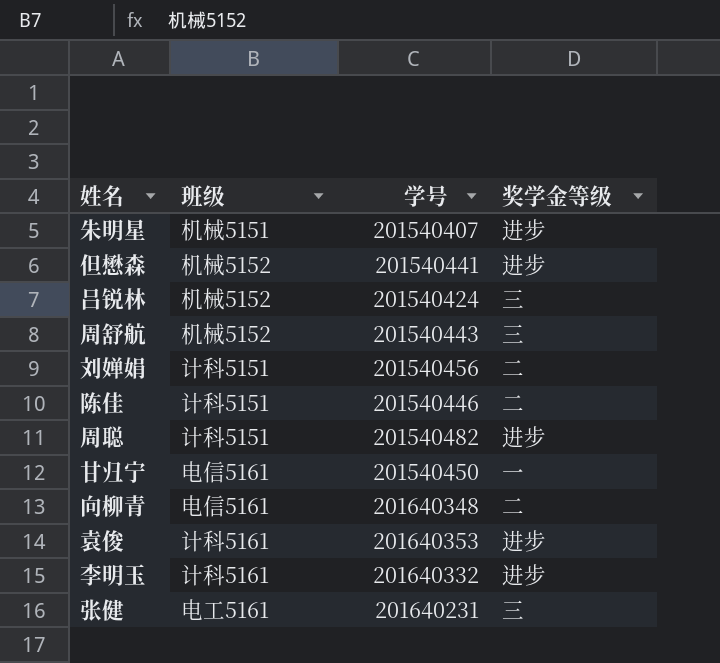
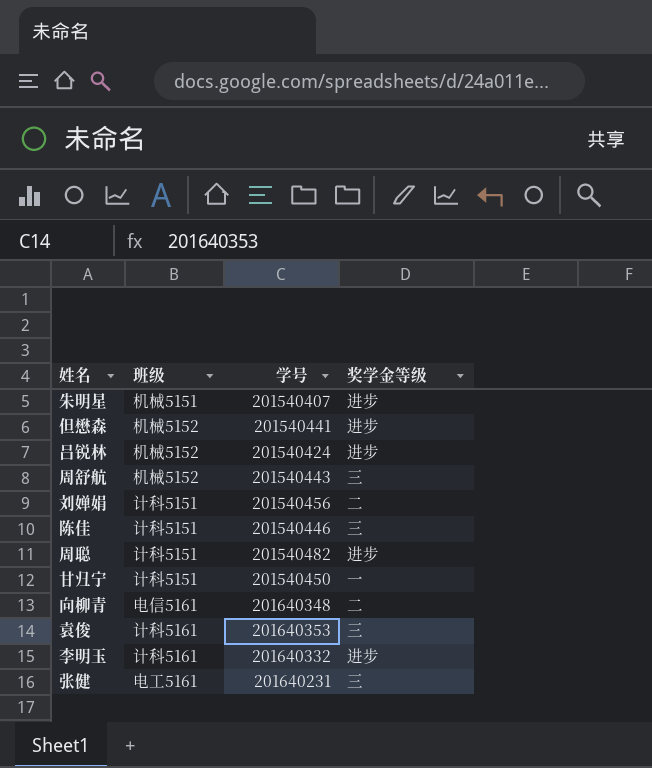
吕锐林 | 奖学金等级: 三 -> 进步
陈佳 | 奖学金等级: 二 -> 三
甘归宁 | 班级: 电信5161 -> 计科5151
袁俊 | 奖学金等级: 进步 -> 三

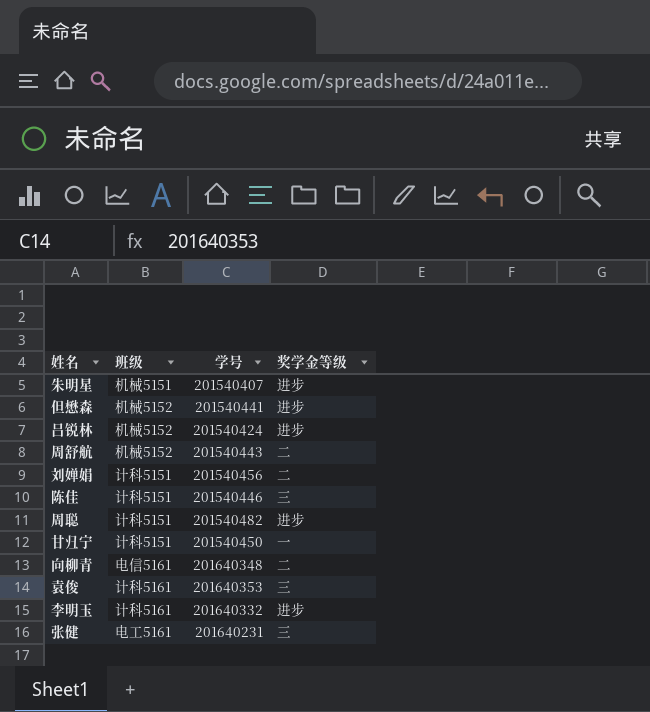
周舒航 | 奖学金等级: 三 -> 二

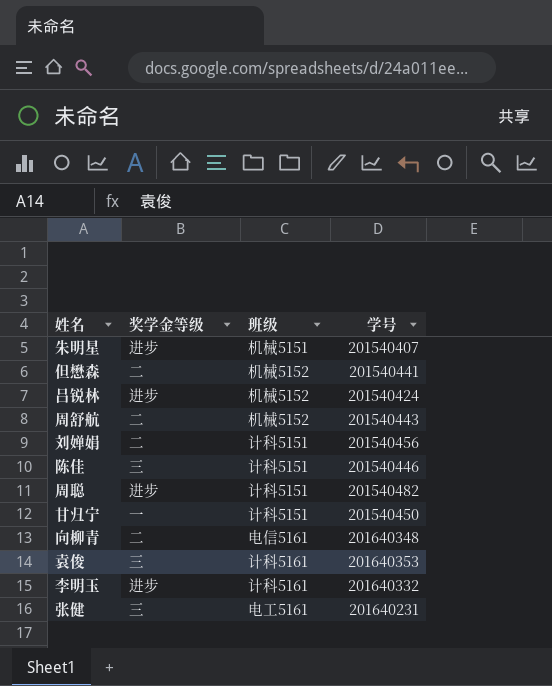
column 奖学金等级 | position: 4 -> 2
但懋森 | 奖学金等级: 进步 -> 二

